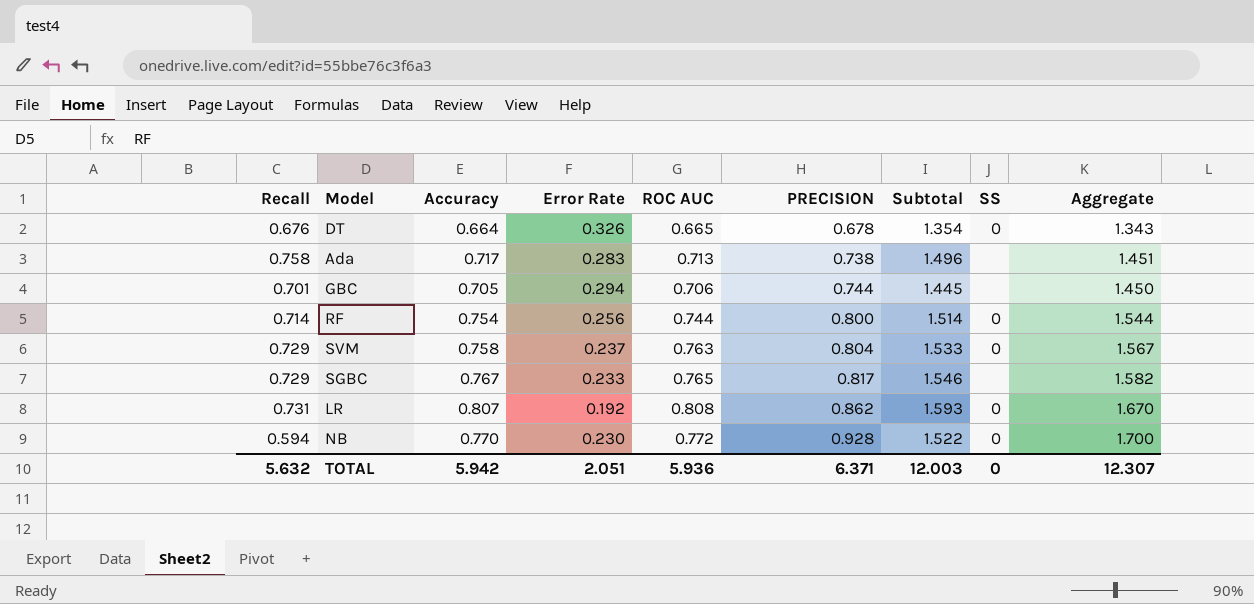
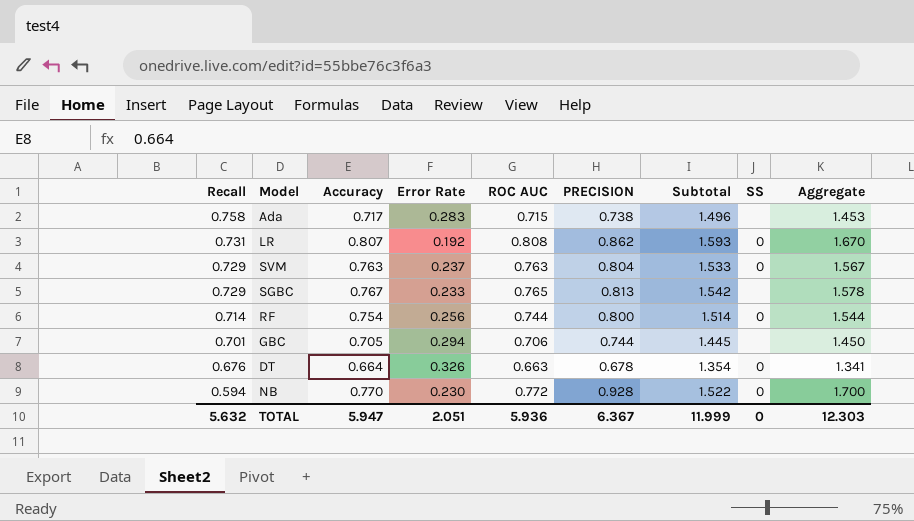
row order: PRECISION ascending -> Recall descending
Ada | ROC AUC: 0.713 -> 0.715
Ada | Aggregate: 1.451 -> 1.453
SVM | Accuracy: 0.758 -> 0.763
SGBC | PRECISION: 0.817 -> 0.813
SGBC | Subtotal: 1.546 -> 1.542
SGBC | Aggregate: 1.582 -> 1.578
DT | ROC AUC: 0.665 -> 0.663
DT | Aggregate: 1.343 -> 1.341
TOTAL | Accuracy: 5.942 -> 5.947
TOTAL | PRECISION: 6.371 -> 6.367
TOTAL | Subtotal: 12.003 -> 11.999
TOTAL | Aggregate: 12.307 -> 12.303

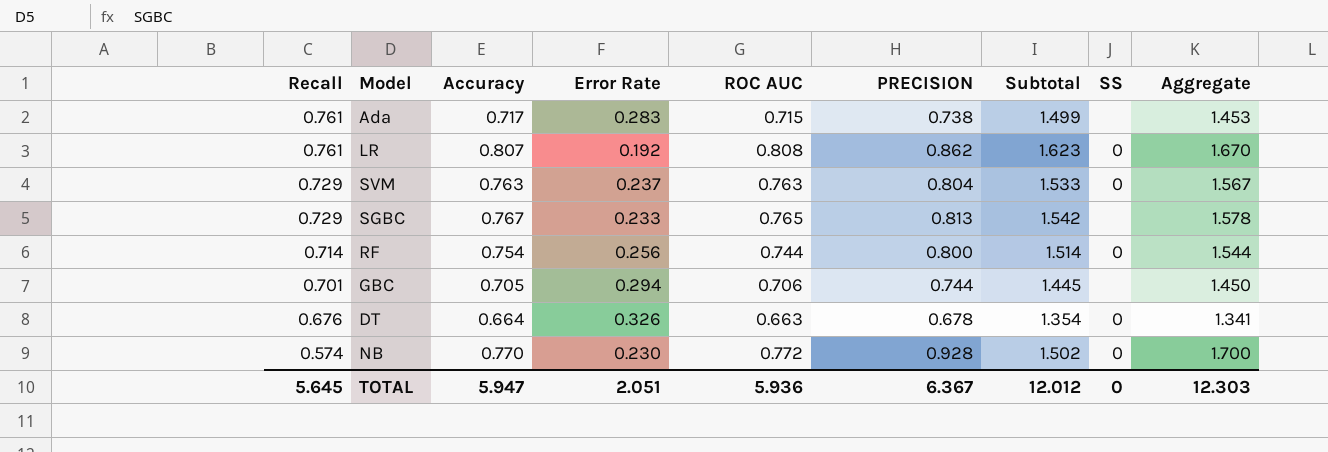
Ada | Recall: 0.758 -> 0.761
Ada | Subtotal: 1.496 -> 1.499
LR | Recall: 0.731 -> 0.761
LR | Subtotal: 1.593 -> 1.623
NB | Recall: 0.594 -> 0.574
NB | Subtotal: 1.522 -> 1.502
TOTAL | Recall: 5.632 -> 5.645
TOTAL | Subtotal: 11.999 -> 12.012

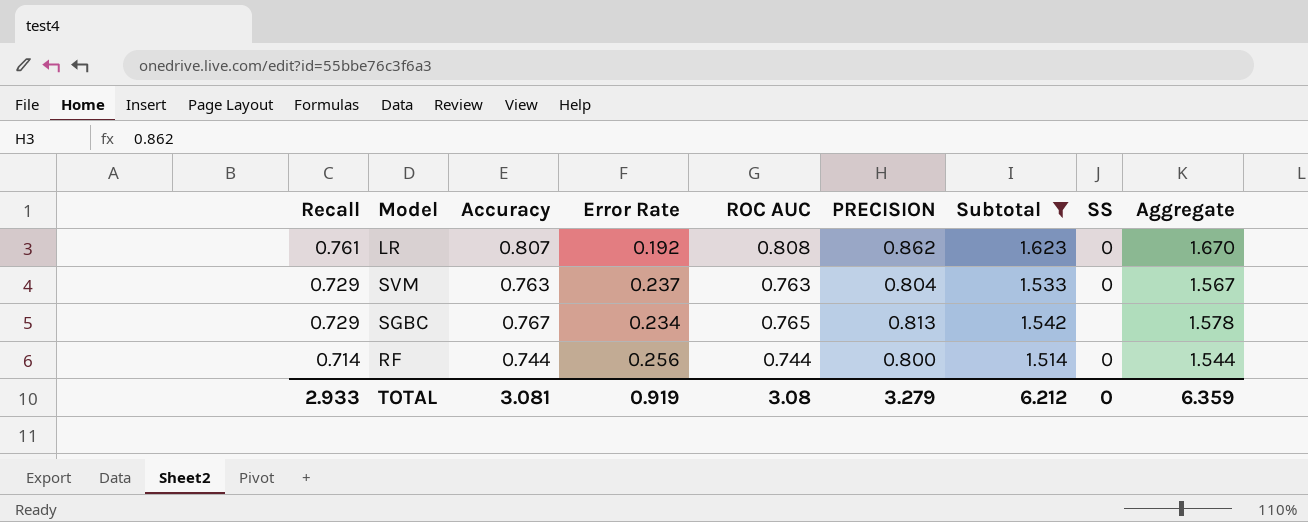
filter: none -> Subtotal >= 1.514
SGBC | Error Rate: 0.233 -> 0.234
RF | Accuracy: 0.754 -> 0.744
TOTAL | Recall: 5.645 -> 2.933
TOTAL | Accuracy: 5.947 -> 3.081
TOTAL | Error Rate: 2.051 -> 0.919
TOTAL | ROC AUC: 5.936 -> 3.08
TOTAL | PRECISION: 6.367 -> 3.279
TOTAL | Subtotal: 12.012 -> 6.212
TOTAL | Aggregate: 12.303 -> 6.359

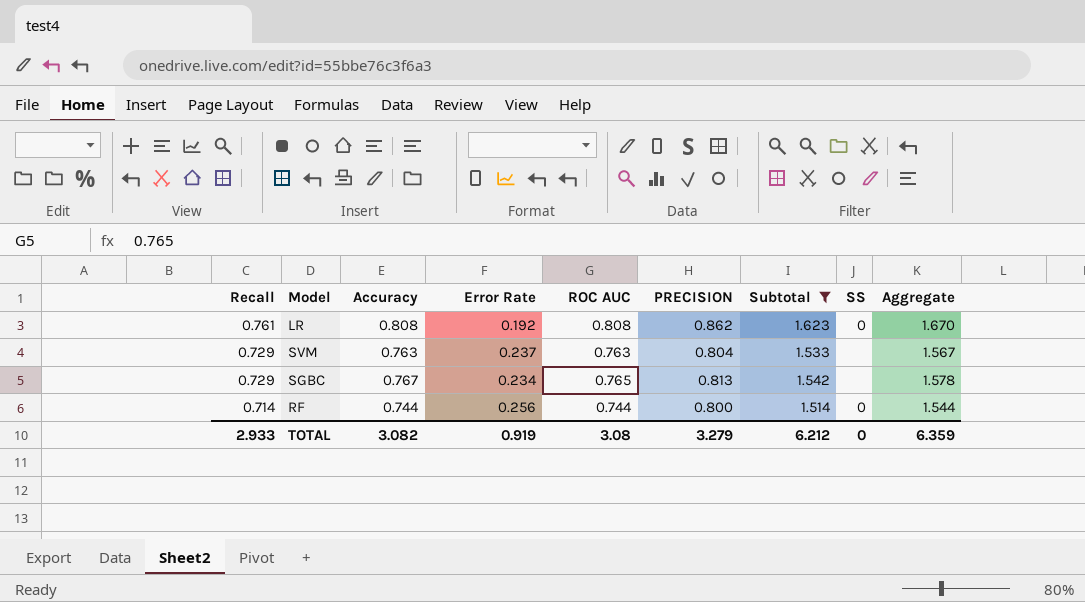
LR | Accuracy: 0.807 -> 0.808
SVM | SS: 0 -> none
TOTAL | Accuracy: 3.081 -> 3.082

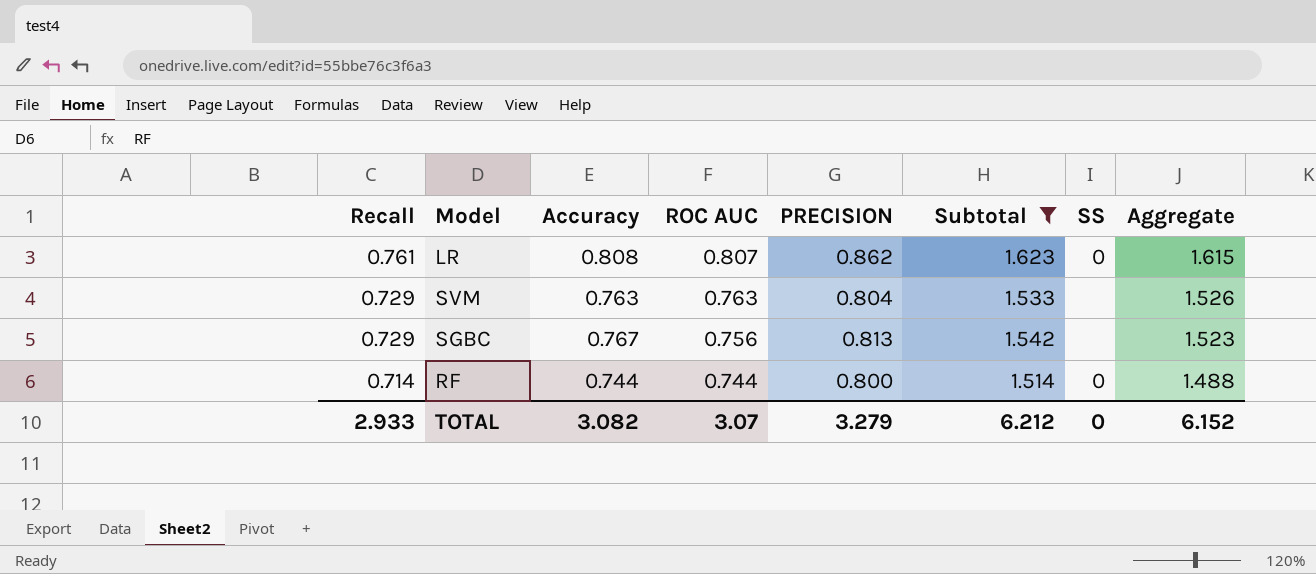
column Error Rate | position: 4 -> none
column Aggregate | formula: [ROC AUC] + [PRECISION] -> [Accuracy] + [ROC AUC]
LR | ROC AUC: 0.808 -> 0.807
SGBC | ROC AUC: 0.765 -> 0.756
TOTAL | ROC AUC: 3.08 -> 3.07
TOTAL | Aggregate: 6.359 -> 6.152

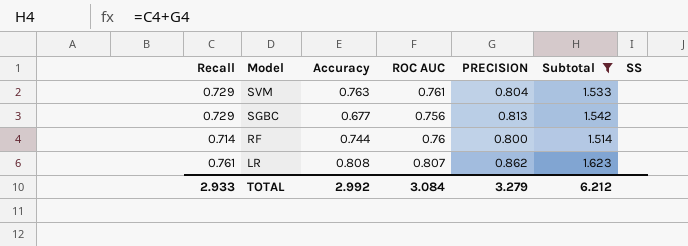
row order: Recall descending -> Model descending
column Aggregate | formula: [Accuracy] + [ROC AUC] -> none
SVM | ROC AUC: 0.763 -> 0.761
SGBC | Accuracy: 0.767 -> 0.677
RF | ROC AUC: 0.744 -> 0.76
RF | SS: 0 -> none
LR | SS: 0 -> none
TOTAL | Accuracy: 3.082 -> 2.992
TOTAL | ROC AUC: 3.07 -> 3.084
TOTAL | SS: 0 -> none

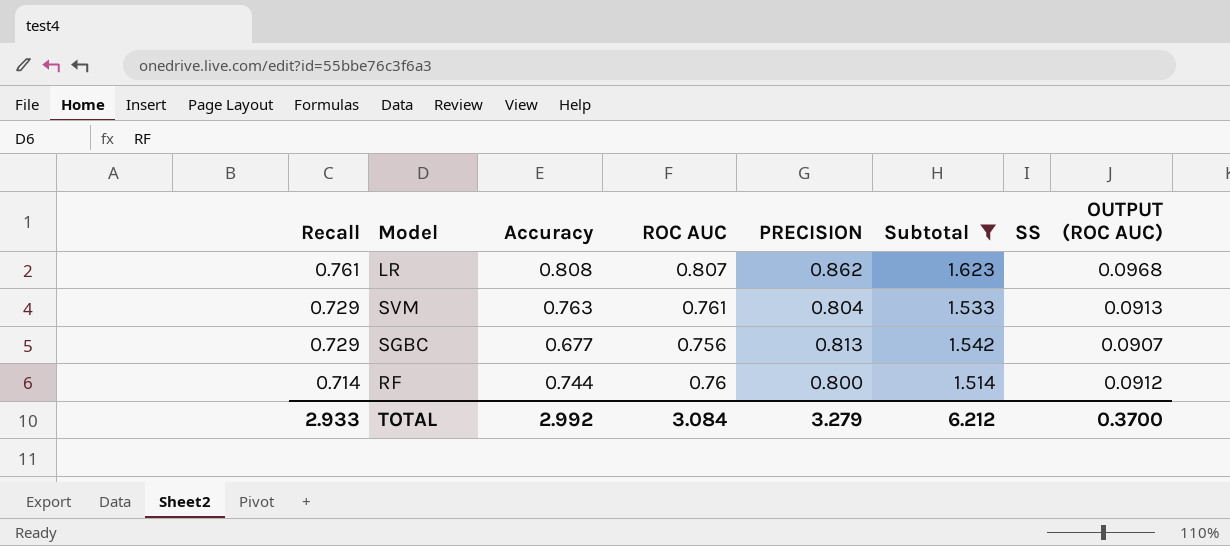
row order: Model descending -> Recall descending
column OUTPUT (ROC AUC) | formula: none -> [ROC AUC] * 0.12

